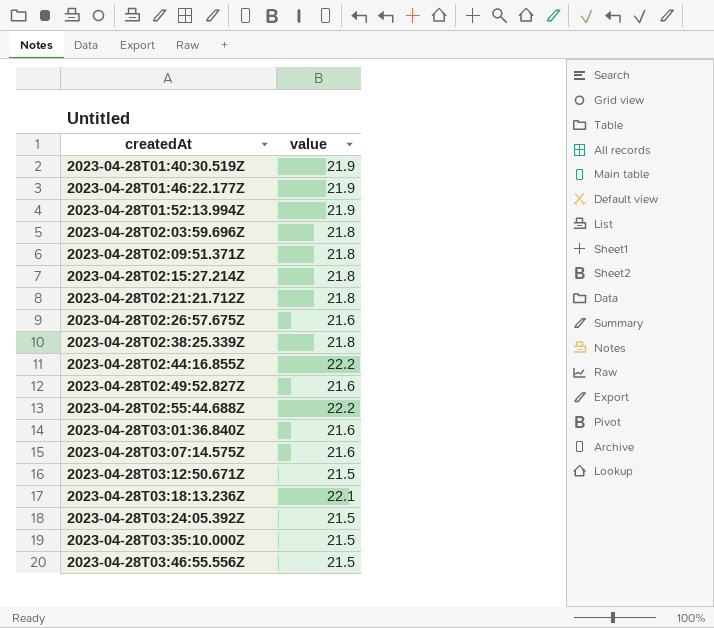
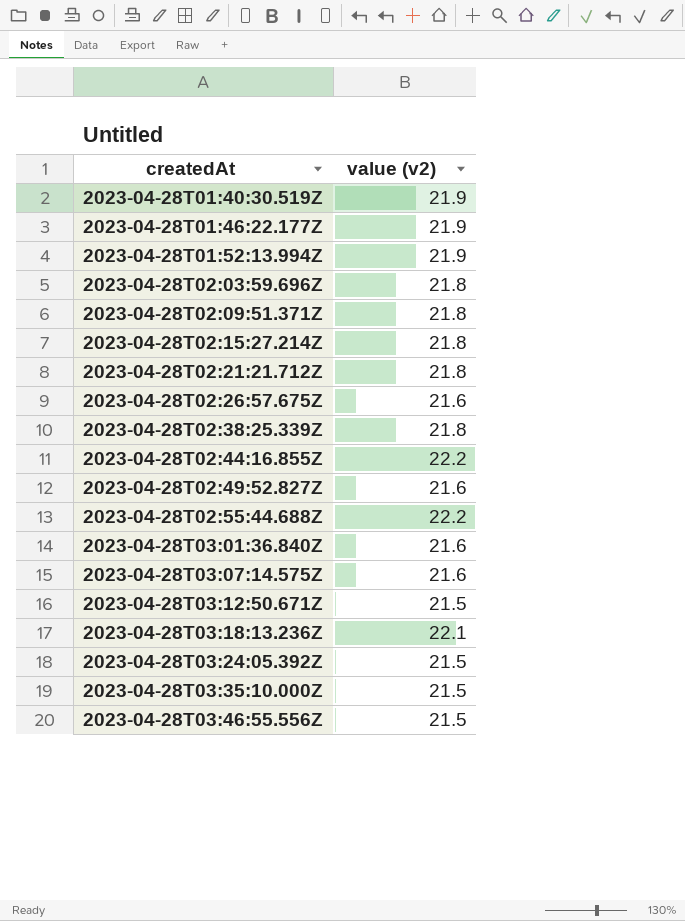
column name: value -> value (v2)

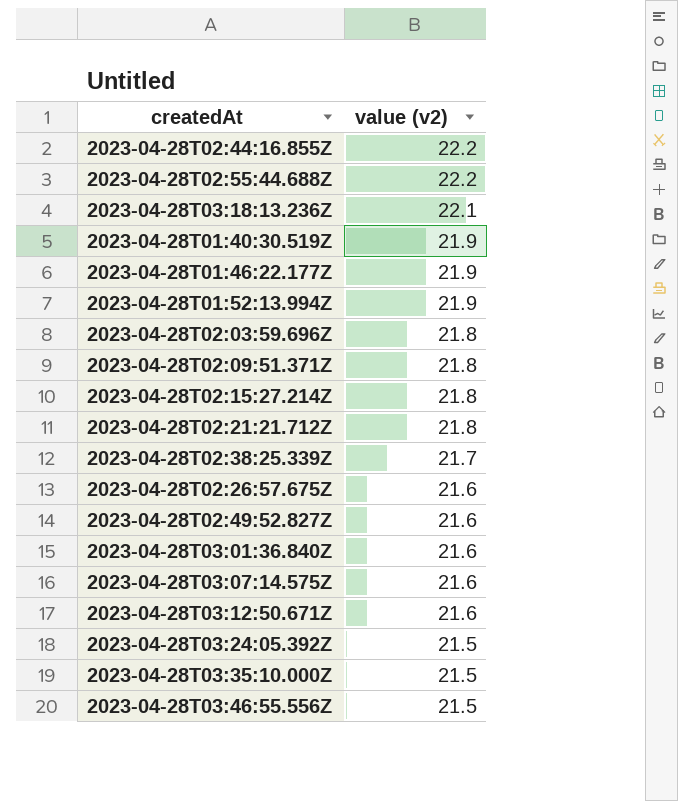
row order: createdAt ascending -> value (v2) descending
2023-04-28T02:38:25.339Z | value (v2): 21.8 -> 21.7
2023-04-28T03:12:50.671Z | value (v2): 21.5 -> 21.6

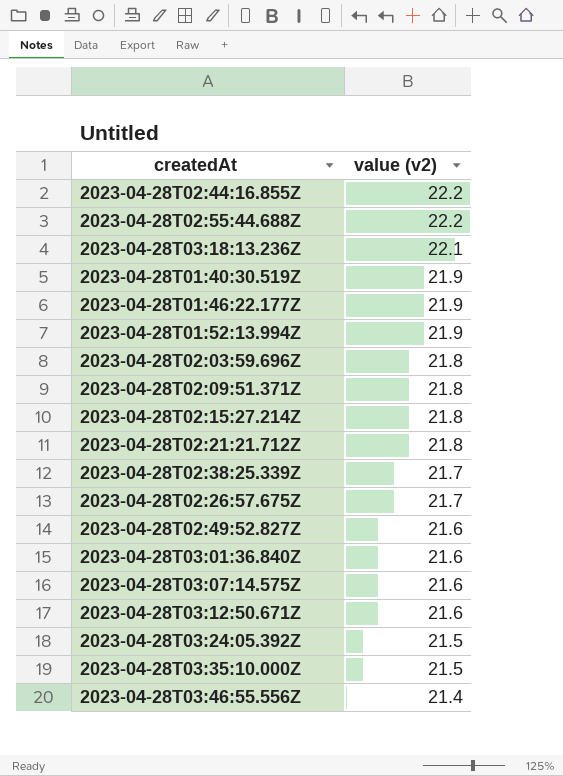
2023-04-28T02:26:57.675Z | value (v2): 21.6 -> 21.7
2023-04-28T03:46:55.556Z | value (v2): 21.5 -> 21.4

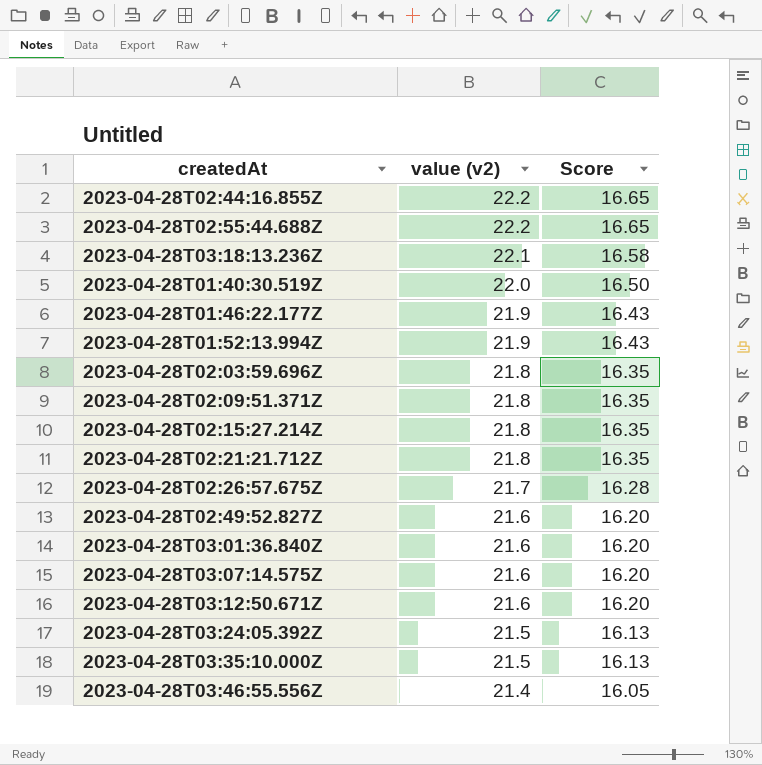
column Score | formula: none -> [value (v2)] * 0.75
row 2023-04-28T02:38:25.339Z: 21.7 -> none
2023-04-28T01:40:30.519Z | value (v2): 21.9 -> 22.0

